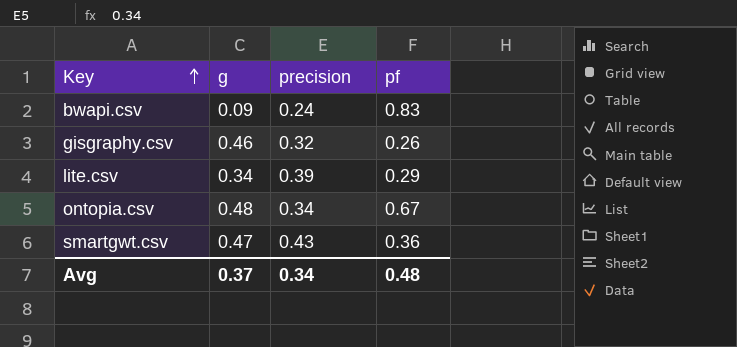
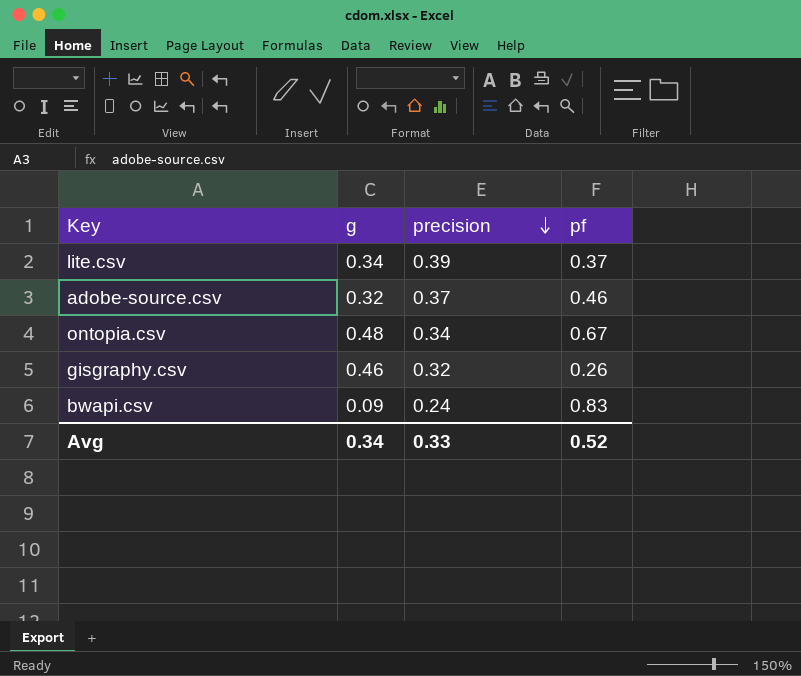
row order: Key ascending -> precision descending
row smartgwt.csv: 0.47 | 0.43 | 0.36 -> none
lite.csv | pf: 0.29 -> 0.37
row adobe-source.csv: none -> 0.32 | 0.37 | 0.46
Avg | g: 0.37 -> 0.34
Avg | precision: 0.34 -> 0.33
Avg | pf: 0.48 -> 0.52

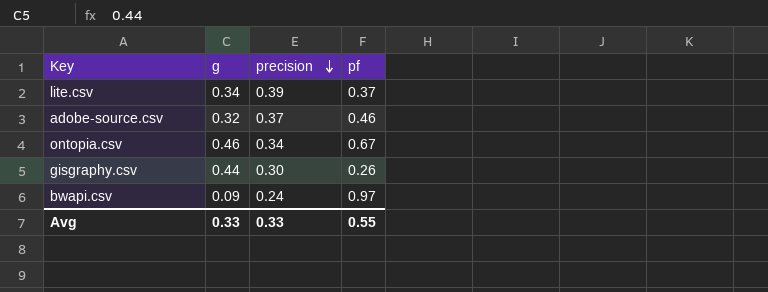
ontopia.csv | g: 0.48 -> 0.46
gisgraphy.csv | g: 0.46 -> 0.44
gisgraphy.csv | precision: 0.32 -> 0.30
bwapi.csv | pf: 0.83 -> 0.97
Avg | g: 0.34 -> 0.33
Avg | pf: 0.52 -> 0.55

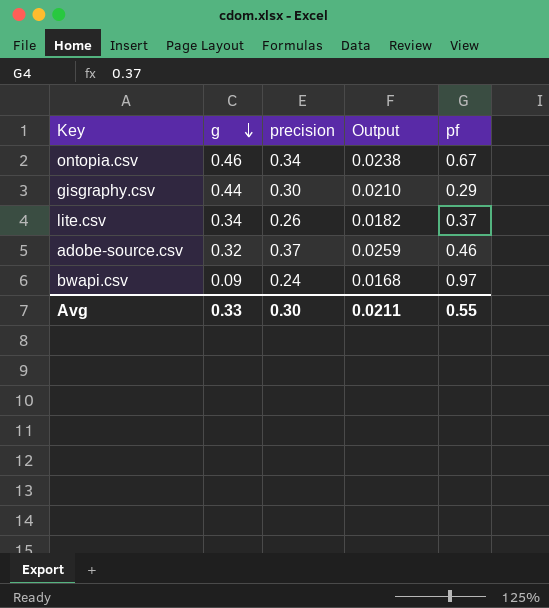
row order: precision descending -> g descending
column Output | formula: none -> [precision] * 0.07
gisgraphy.csv | pf: 0.26 -> 0.29
lite.csv | precision: 0.39 -> 0.26
Avg | precision: 0.33 -> 0.30

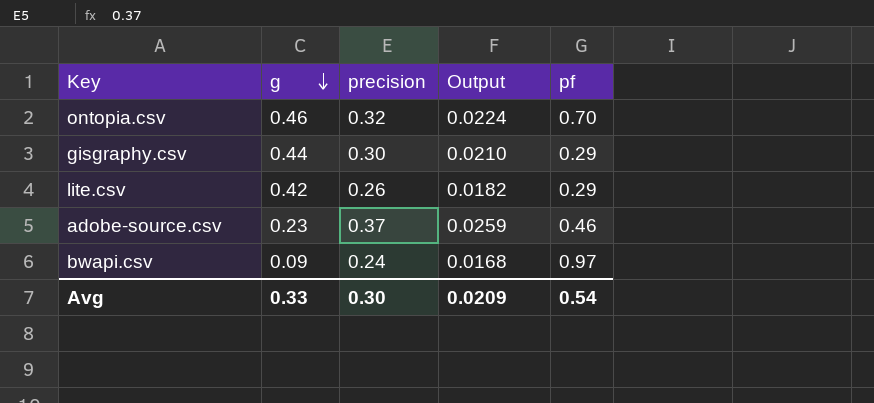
ontopia.csv | precision: 0.34 -> 0.32
ontopia.csv | Output: 0.0238 -> 0.0224
ontopia.csv | pf: 0.67 -> 0.70
lite.csv | g: 0.34 -> 0.42
lite.csv | pf: 0.37 -> 0.29
adobe-source.csv | g: 0.32 -> 0.23
Avg | Output: 0.0211 -> 0.0209
Avg | pf: 0.55 -> 0.54

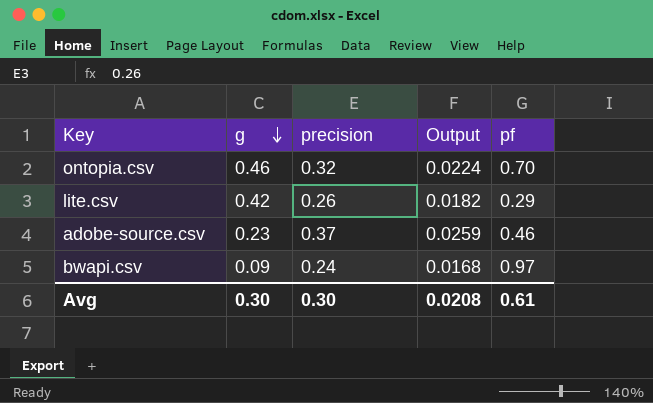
row gisgraphy.csv: 0.44 | 0.30 | 0.0210 | 0.29 -> none
Avg | g: 0.33 -> 0.30
Avg | Output: 0.0209 -> 0.0208
Avg | pf: 0.54 -> 0.61

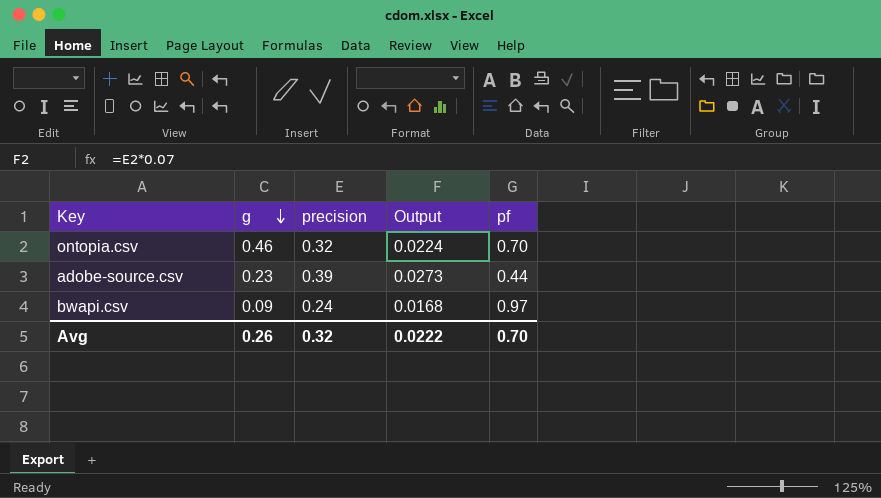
row lite.csv: 0.42 | 0.26 | 0.0182 | 0.29 -> none
adobe-source.csv | precision: 0.37 -> 0.39
adobe-source.csv | Output: 0.0259 -> 0.0273
adobe-source.csv | pf: 0.46 -> 0.44
Avg | g: 0.30 -> 0.26
Avg | precision: 0.30 -> 0.32
Avg | Output: 0.0208 -> 0.0222
Avg | pf: 0.61 -> 0.70

